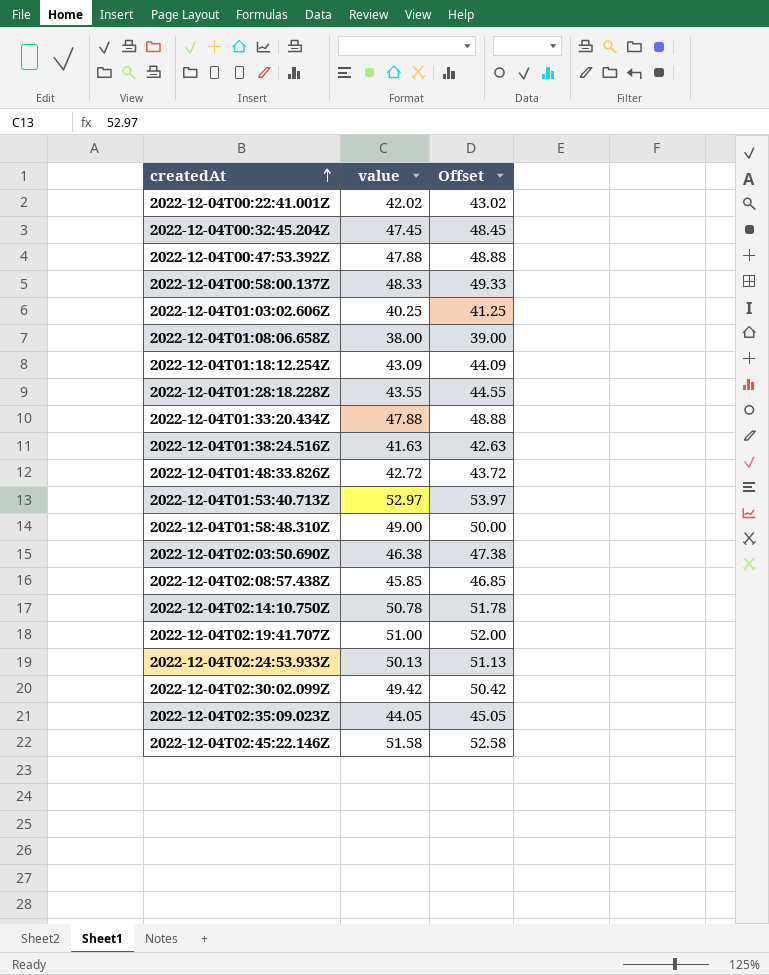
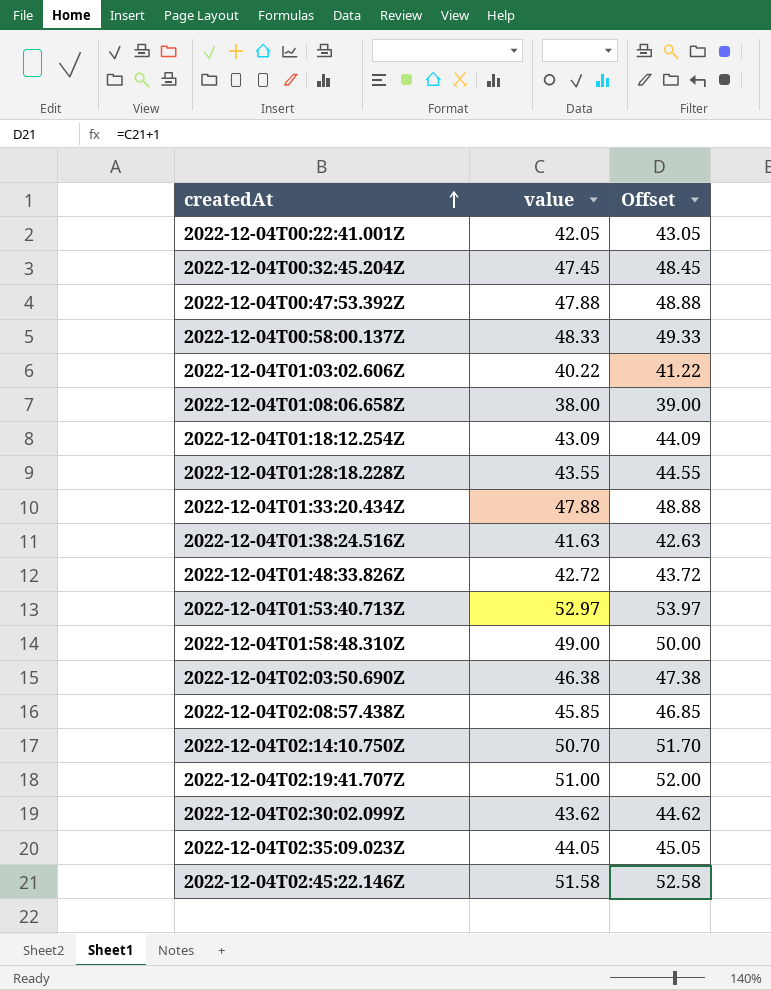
row 2022-12-04T02:24:53.933Z: 50.13 | 51.13 -> none
2022-12-04T00:22:41.001Z | value: 42.02 -> 42.05
2022-12-04T00:22:41.001Z | Offset: 43.02 -> 43.05
2022-12-04T01:03:02.606Z | value: 40.25 -> 40.22
2022-12-04T01:03:02.606Z | Offset: 41.25 -> 41.22
2022-12-04T02:14:10.750Z | value: 50.78 -> 50.70
2022-12-04T02:14:10.750Z | Offset: 51.78 -> 51.70
2022-12-04T02:30:02.099Z | value: 49.42 -> 43.62
2022-12-04T02:30:02.099Z | Offset: 50.42 -> 44.62

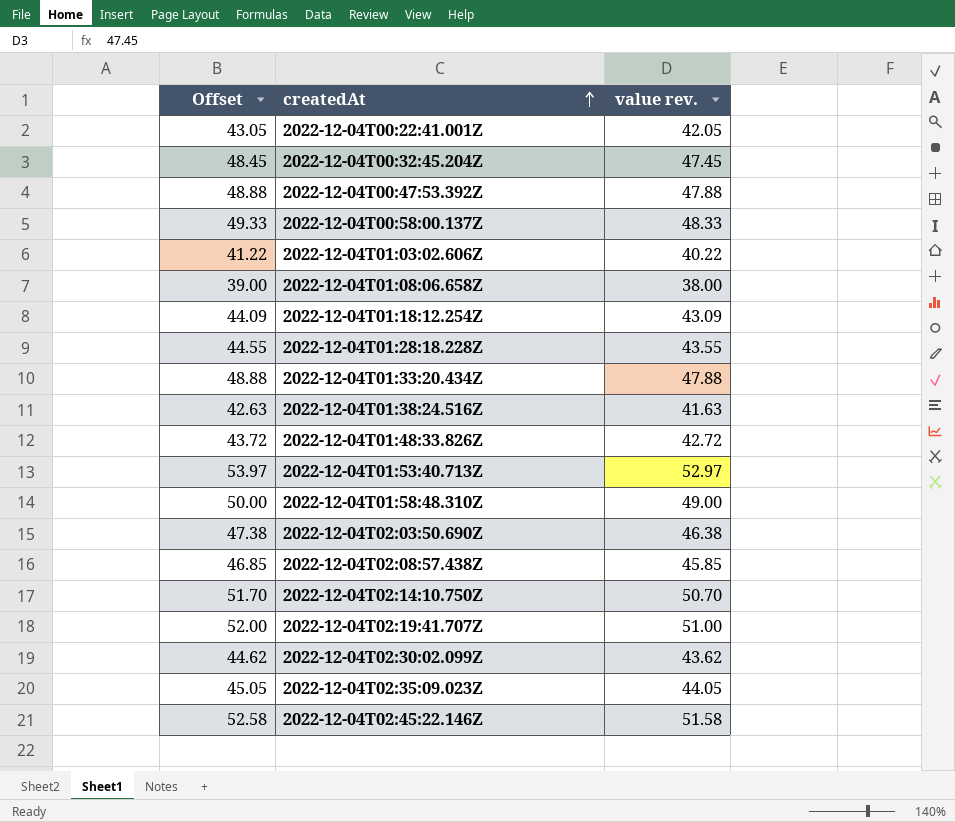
column Offset | position: 3 -> 1
column name: value -> value rev.

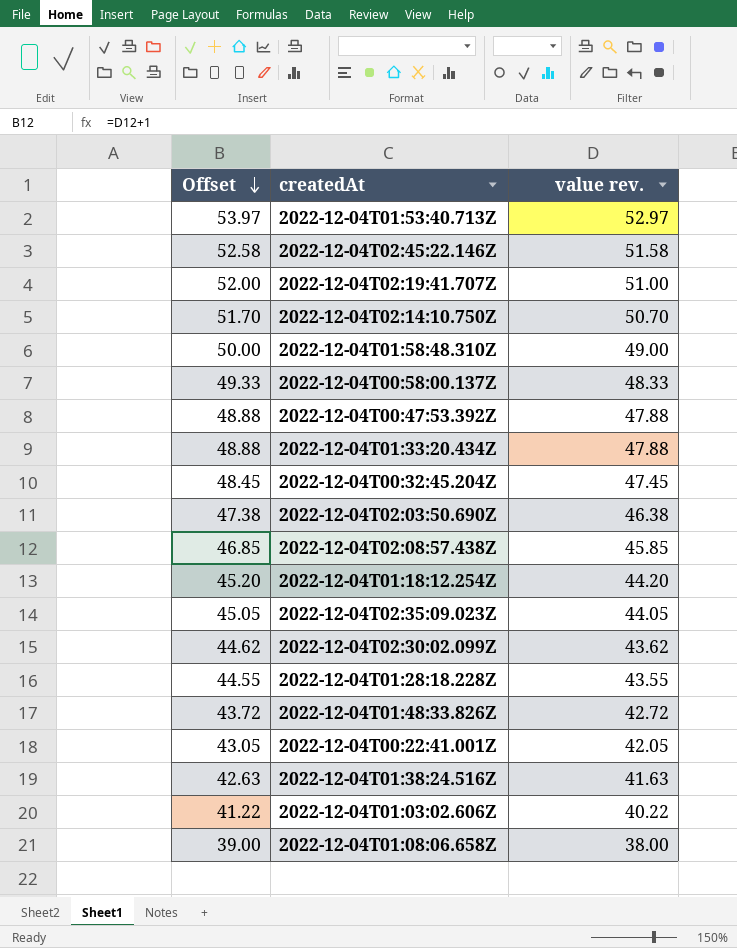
row order: createdAt ascending -> Offset descending
2022-12-04T01:18:12.254Z | Offset: 44.09 -> 45.20
2022-12-04T01:18:12.254Z | value rev.: 43.09 -> 44.20

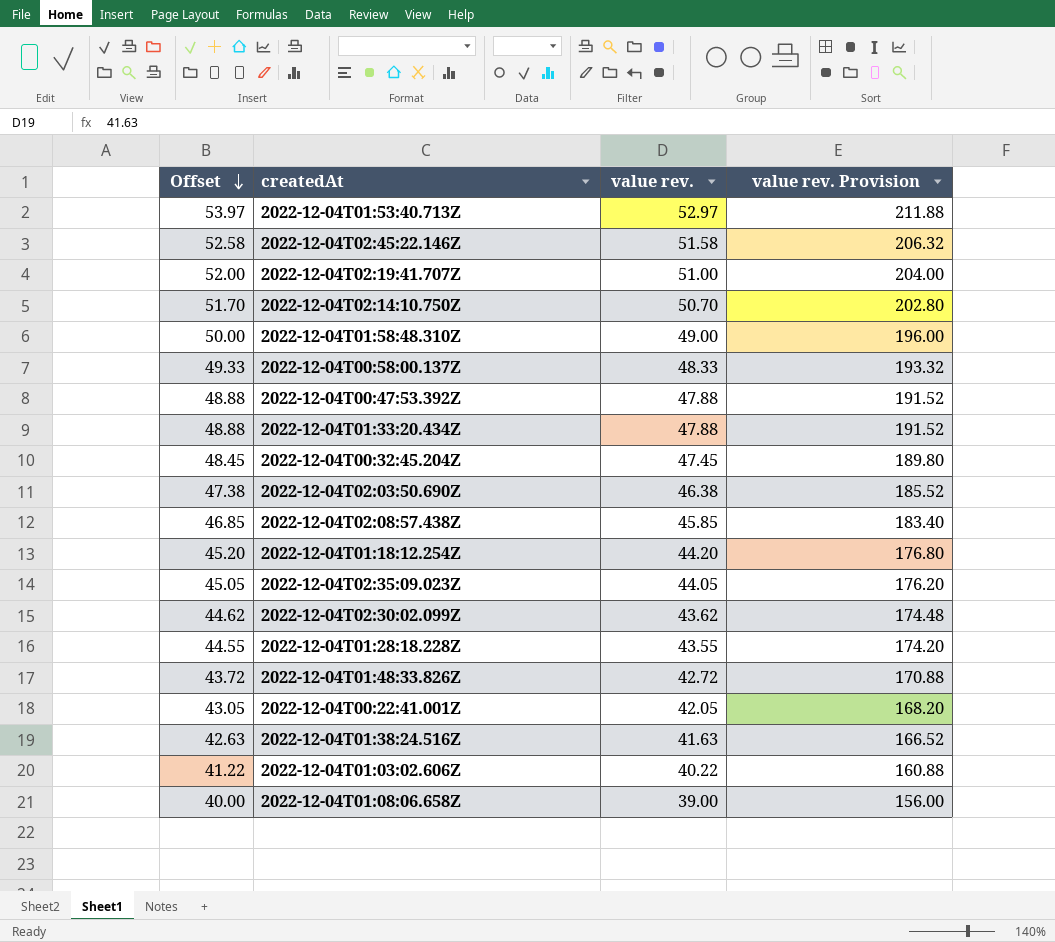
column value rev. Provision | formula: none -> [value rev.] * 4
2022-12-04T01:08:06.658Z | Offset: 39.00 -> 40.00
2022-12-04T01:08:06.658Z | value rev.: 38.00 -> 39.00

